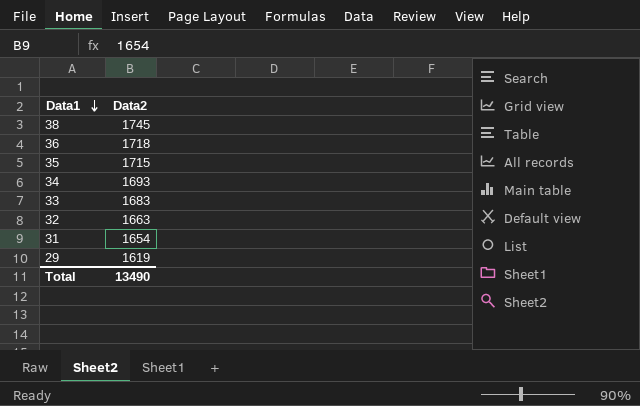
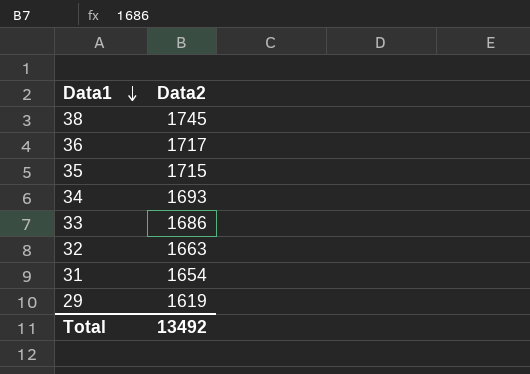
36 | Data2: 1718 -> 1717
33 | Data2: 1683 -> 1686
Total | Data2: 13490 -> 13492

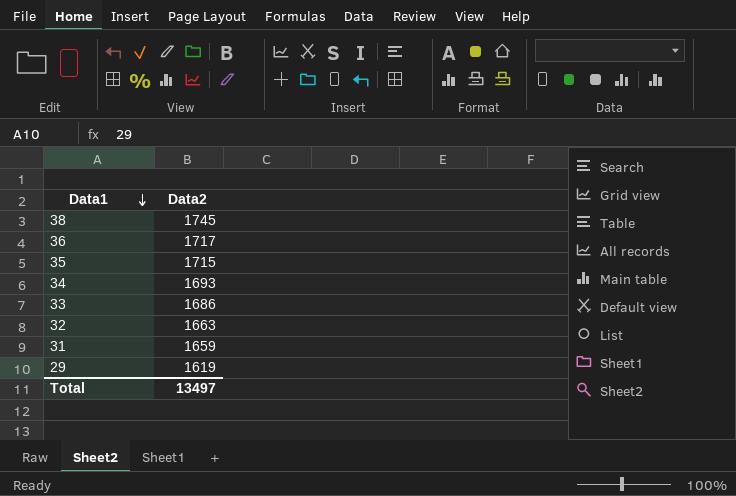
31 | Data2: 1654 -> 1659
Total | Data2: 13492 -> 13497

